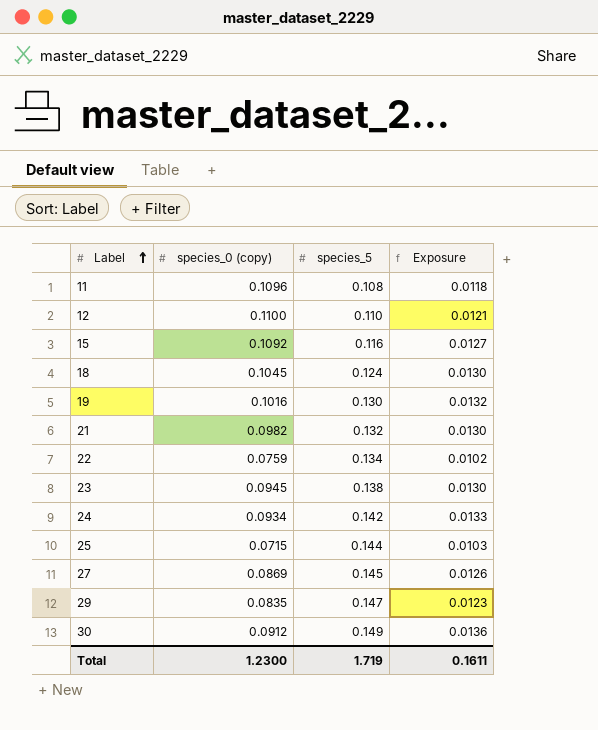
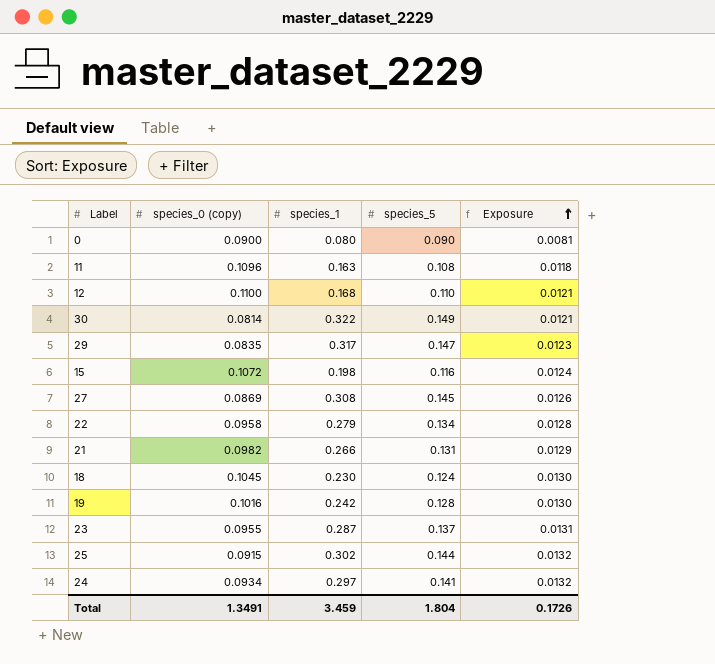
row order: Label ascending -> Exposure ascending
column species_1 | position: none -> 3
row 0: none -> 0.0900 | 0.080 | 0.090 | 0.0081
30 | species_0 (copy): 0.0912 -> 0.0814
30 | Exposure: 0.0136 -> 0.0121
15 | species_0 (copy): 0.1092 -> 0.1072
15 | Exposure: 0.0127 -> 0.0124
22 | species_0 (copy): 0.0759 -> 0.0958
22 | Exposure: 0.0102 -> 0.0128
21 | species_5: 0.132 -> 0.131
21 | Exposure: 0.0130 -> 0.0129
19 | species_5: 0.130 -> 0.128
19 | Exposure: 0.0132 -> 0.0130
23 | species_0 (copy): 0.0945 -> 0.0955
23 | species_5: 0.138 -> 0.137
23 | Exposure: 0.0130 -> 0.0131
25 | species_0 (copy): 0.0715 -> 0.0915
25 | Exposure: 0.0103 -> 0.0132
24 | species_5: 0.142 -> 0.141
24 | Exposure: 0.0133 -> 0.0132
Total | species_0 (copy): 1.2300 -> 1.3491
Total | species_5: 1.719 -> 1.804
Total | Exposure: 0.1611 -> 0.1726

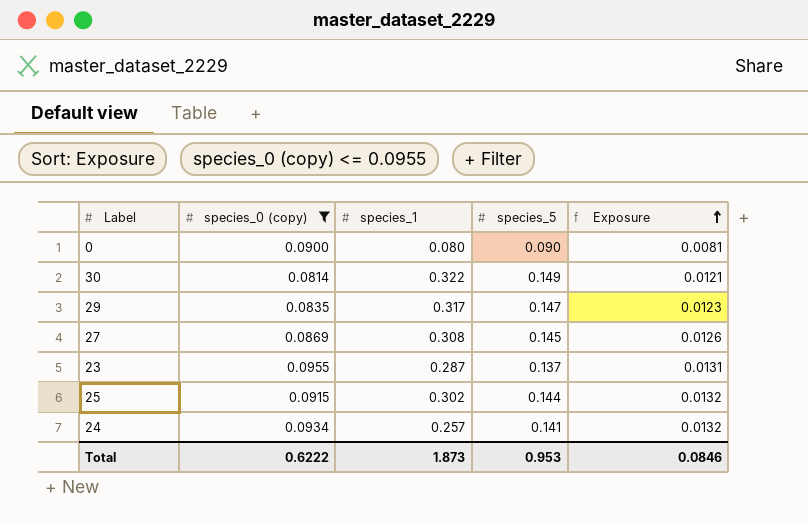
filter: none -> species_0 (copy) <= 0.0955
24 | species_1: 0.297 -> 0.257
Total | species_0 (copy): 1.3491 -> 0.6222
Total | species_1: 3.459 -> 1.873
Total | species_5: 1.804 -> 0.953
Total | Exposure: 0.1726 -> 0.0846

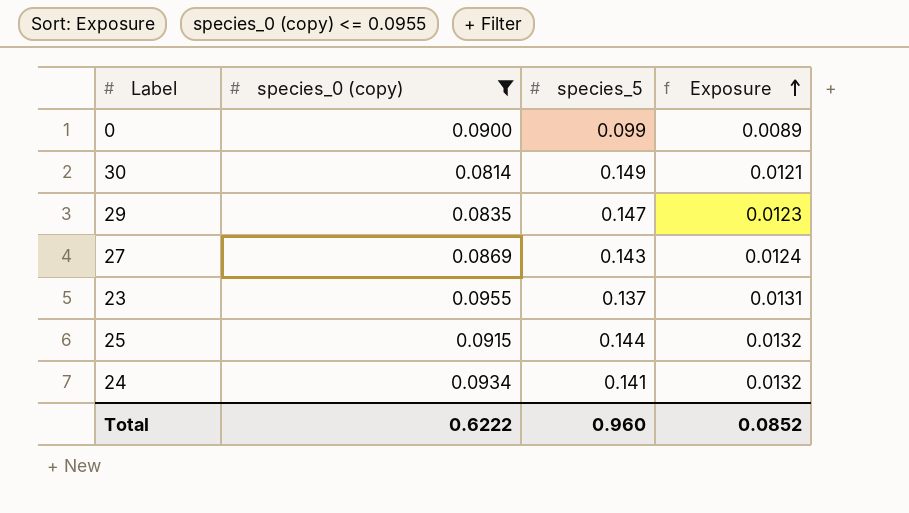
column species_1 | position: 3 -> none
0 | species_5: 0.090 -> 0.099
0 | Exposure: 0.0081 -> 0.0089
27 | species_5: 0.145 -> 0.143
27 | Exposure: 0.0126 -> 0.0124
Total | species_5: 0.953 -> 0.960
Total | Exposure: 0.0846 -> 0.0852

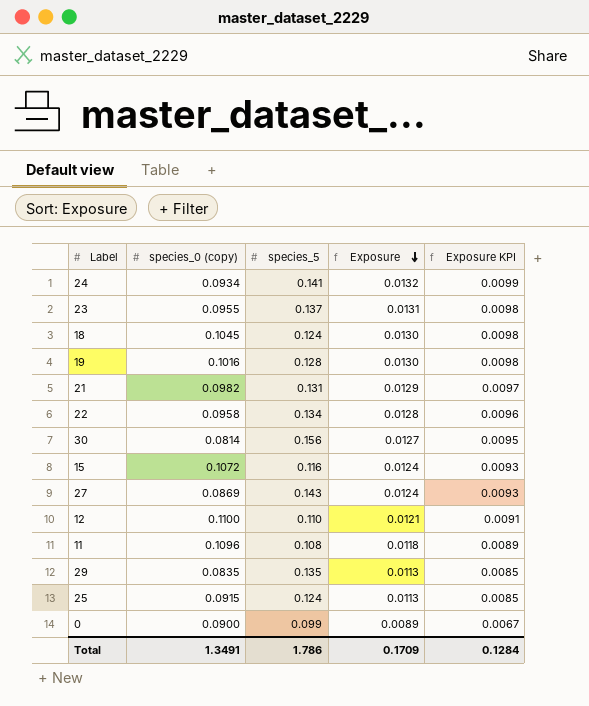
filter: species_0 (copy) <= 0.0955 -> none
row order: Exposure ascending -> Exposure descending
column Exposure KPI | formula: none -> [Exposure] * 0.75
30 | species_5: 0.149 -> 0.156
30 | Exposure: 0.0121 -> 0.0127
29 | species_5: 0.147 -> 0.135
29 | Exposure: 0.0123 -> 0.0113
25 | species_5: 0.144 -> 0.124
25 | Exposure: 0.0132 -> 0.0113
Total | species_0 (copy): 0.6222 -> 1.3491
Total | species_5: 0.960 -> 1.786
Total | Exposure: 0.0852 -> 0.1709

